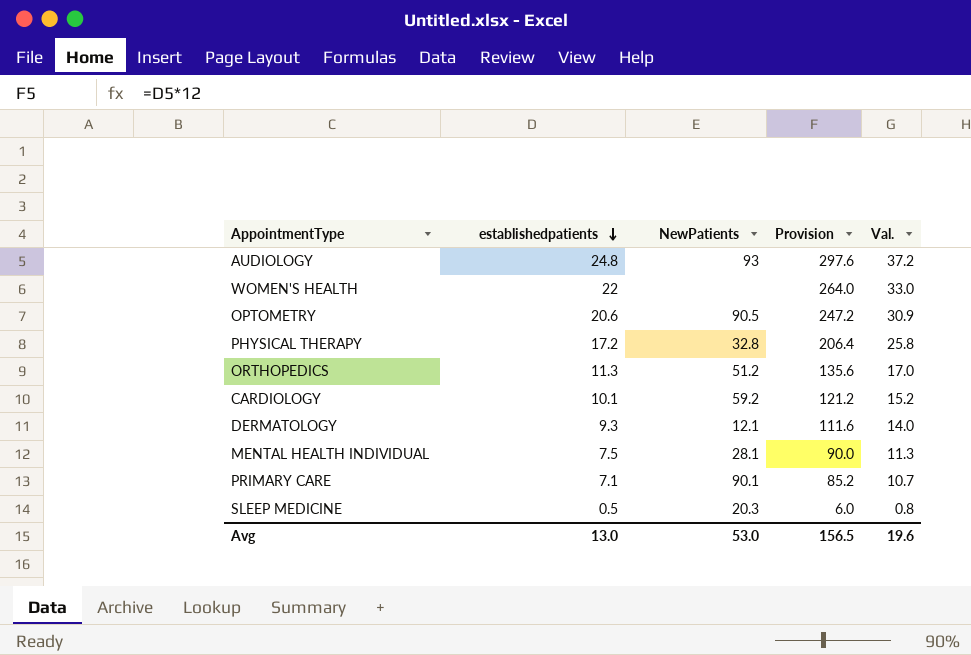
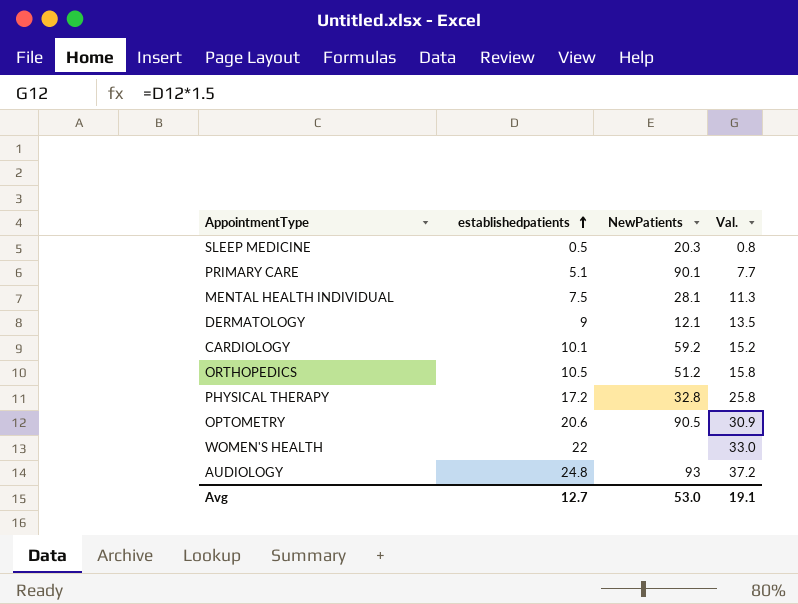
row order: establishedpatients descending -> establishedpatients ascending
column Provision | formula: [establishedpatients] * 12 -> none
PRIMARY CARE | establishedpatients: 7.1 -> 5.1
PRIMARY CARE | Val.: 10.7 -> 7.7
DERMATOLOGY | establishedpatients: 9.3 -> 9
DERMATOLOGY | Val.: 14.0 -> 13.5
ORTHOPEDICS | establishedpatients: 11.3 -> 10.5
ORTHOPEDICS | Val.: 17.0 -> 15.8
Avg | establishedpatients: 13.0 -> 12.7
Avg | Val.: 19.6 -> 19.1

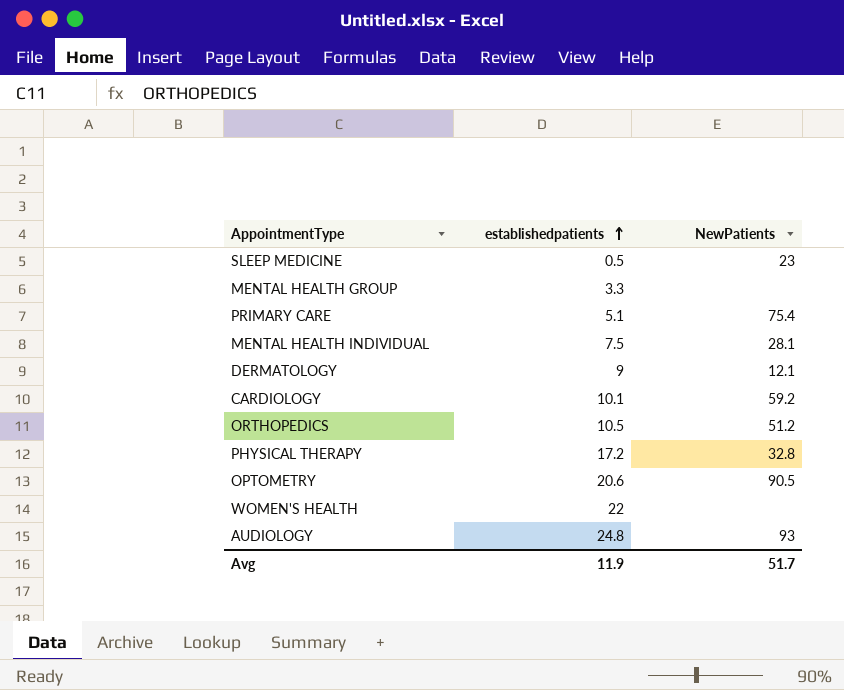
column Val. | formula: [establishedpatients] * 1.5 -> none
SLEEP MEDICINE | NewPatients: 20.3 -> 23
row MENTAL HEALTH GROUP: none -> 3.3 | none
PRIMARY CARE | NewPatients: 90.1 -> 75.4
Avg | establishedpatients: 12.7 -> 11.9
Avg | NewPatients: 53.0 -> 51.7

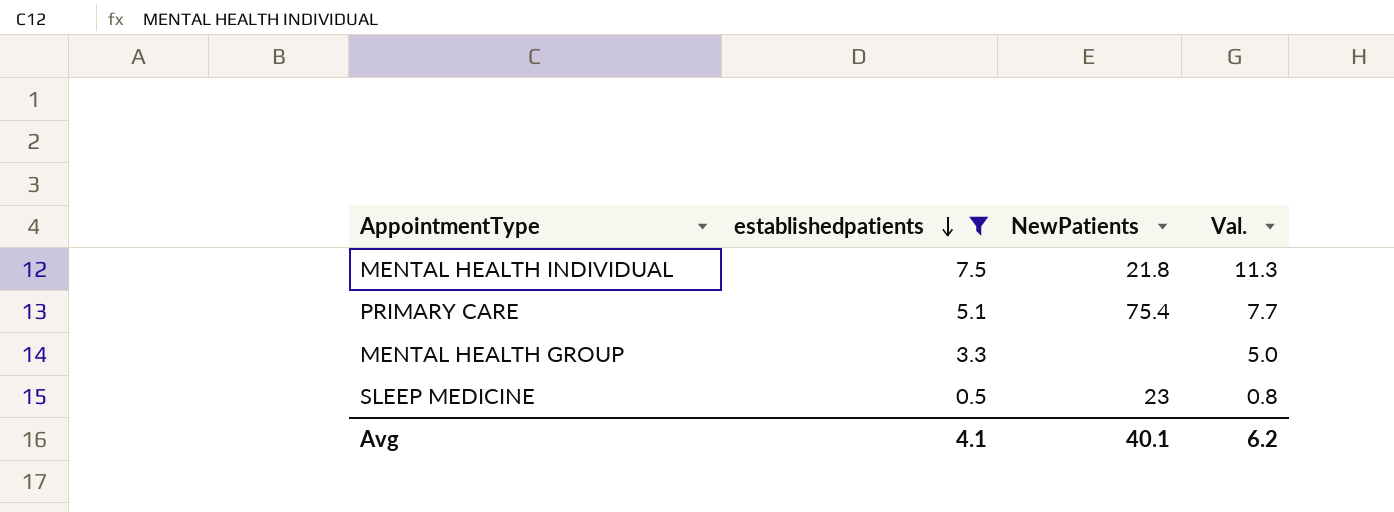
filter: none -> establishedpatients <= 7.5
row order: establishedpatients ascending -> establishedpatients descending
column Val. | formula: none -> [establishedpatients] * 1.5
MENTAL HEALTH INDIVIDUAL | NewPatients: 28.1 -> 21.8
Avg | establishedpatients: 11.9 -> 4.1
Avg | NewPatients: 51.7 -> 40.1

